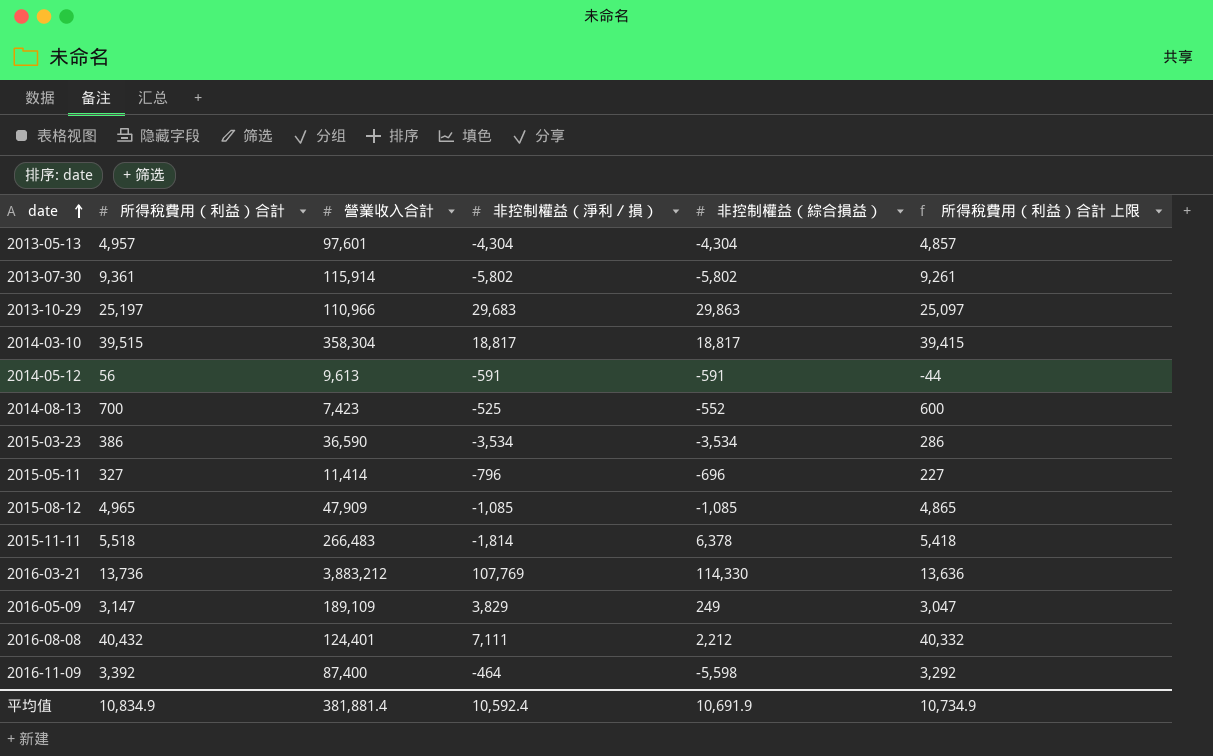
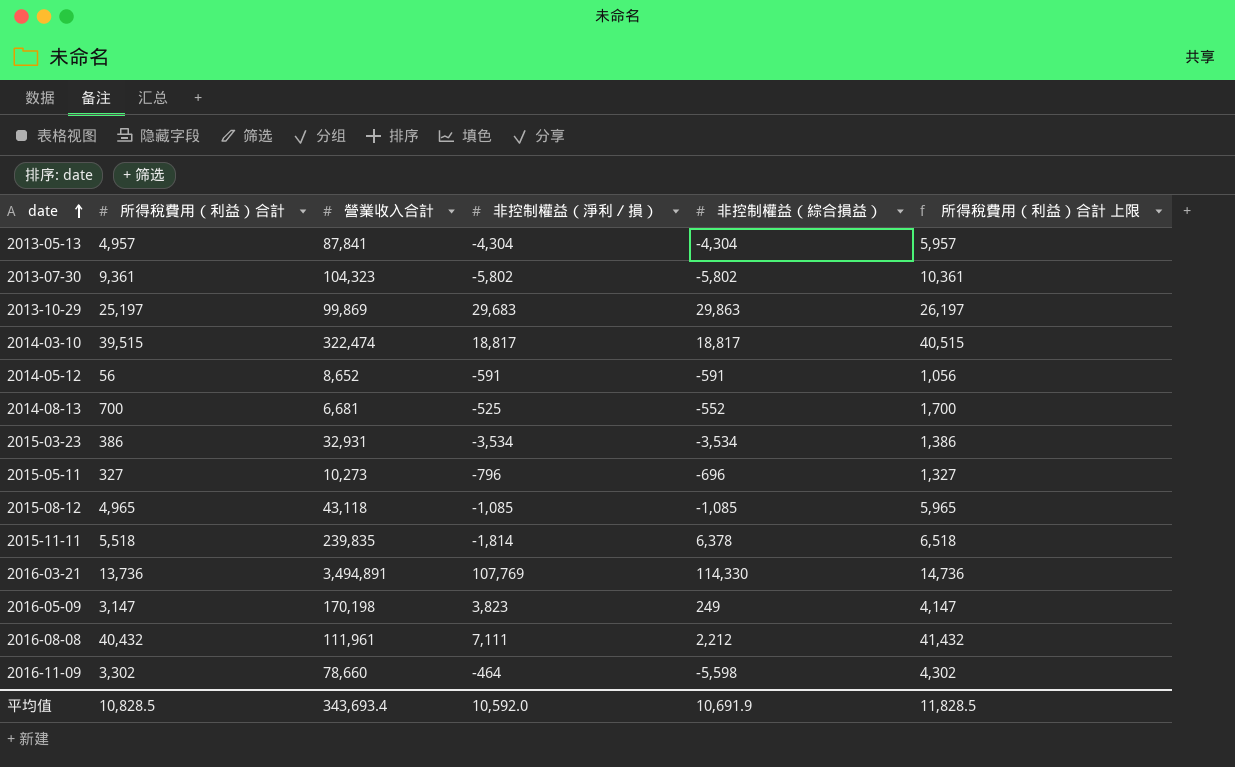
column 所得稅費用（利益）合計 上限 | formula: [所得稅費用（利益）合計] - 100 -> [所得稅費用（利益）合計] + 1000
2013-05-13 | 營業收入合計: 97,601 -> 87,841
2013-07-30 | 營業收入合計: 115,914 -> 104,323
2013-10-29 | 營業收入合計: 110,966 -> 99,869
2014-03-10 | 營業收入合計: 358,304 -> 322,474
2014-05-12 | 營業收入合計: 9,613 -> 8,652
2014-08-13 | 營業收入合計: 7,423 -> 6,681
2015-03-23 | 營業收入合計: 36,590 -> 32,931
2015-05-11 | 營業收入合計: 11,414 -> 10,273
2015-08-12 | 營業收入合計: 47,909 -> 43,118
2015-11-11 | 營業收入合計: 266,483 -> 239,835
2016-03-21 | 營業收入合計: 3,883,212 -> 3,494,891
2016-05-09 | 營業收入合計: 189,109 -> 170,198
2016-05-09 | 非控制權益（淨利／損）: 3,829 -> 3,823
2016-08-08 | 營業收入合計: 124,401 -> 111,961
2016-11-09 | 所得稅費用（利益）合計: 3,392 -> 3,302
2016-11-09 | 營業收入合計: 87,400 -> 78,660
平均值 | 所得稅費用（利益）合計: 10,834.9 -> 10,828.5
平均值 | 營業收入合計: 381,881.4 -> 343,693.4
平均值 | 非控制權益（淨利／損）: 10,592.4 -> 10,592.0
平均值 | 所得稅費用（利益）合計 上限: 10,734.9 -> 11,828.5

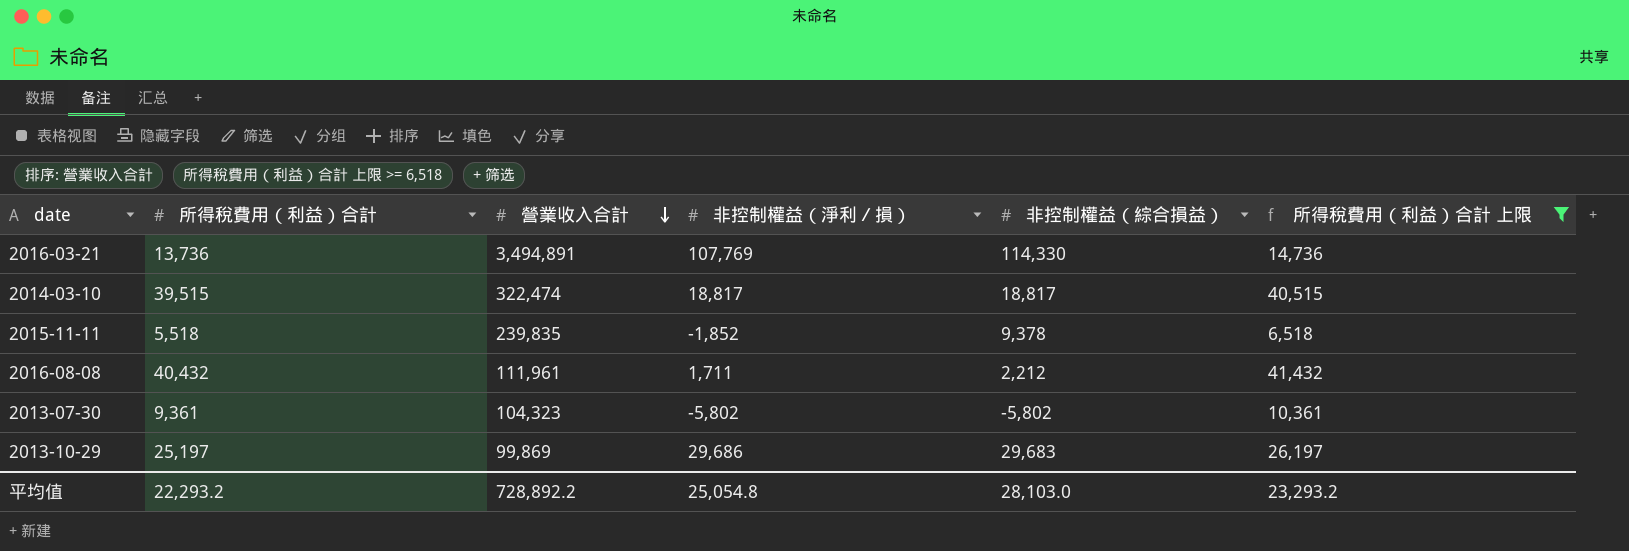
filter: none -> 所得稅費用（利益）合計 上限 >= 6,518
row order: date ascending -> 營業收入合計 descending
2015-11-11 | 非控制權益（淨利／損）: -1,814 -> -1,852
2015-11-11 | 非控制權益（綜合損益）: 6,378 -> 9,378
2016-08-08 | 非控制權益（淨利／損）: 7,111 -> 1,711
2013-10-29 | 非控制權益（淨利／損）: 29,683 -> 29,686
2013-10-29 | 非控制權益（綜合損益）: 29,863 -> 29,683
平均值 | 所得稅費用（利益）合計: 10,828.5 -> 22,293.2
平均值 | 營業收入合計: 343,693.4 -> 728,892.2
平均值 | 非控制權益（淨利／損）: 10,592.0 -> 25,054.8
平均值 | 非控制權益（綜合損益）: 10,691.9 -> 28,103.0
平均值 | 所得稅費用（利益）合計 上限: 11,828.5 -> 23,293.2

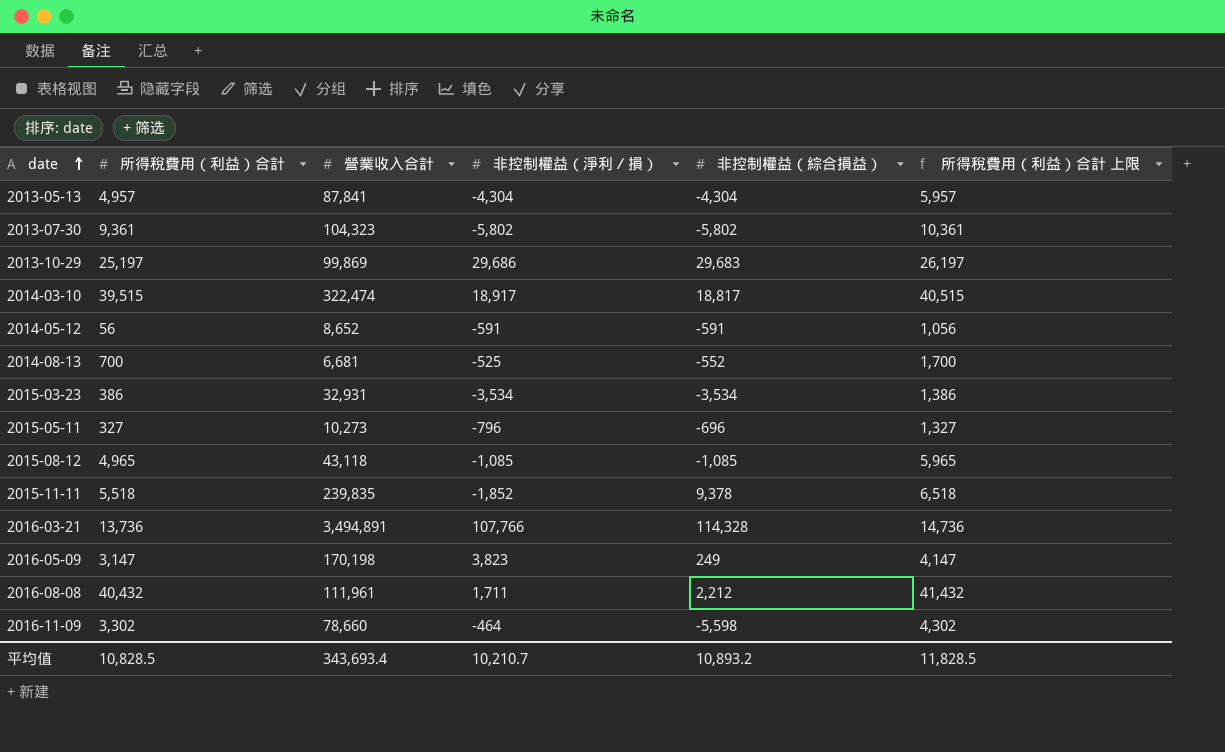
filter: 所得稅費用（利益）合計 上限 >= 6,518 -> none
row order: 營業收入合計 descending -> date ascending
2014-03-10 | 非控制權益（淨利／損）: 18,817 -> 18,917
2016-03-21 | 非控制權益（淨利／損）: 107,769 -> 107,766
2016-03-21 | 非控制權益（綜合損益）: 114,330 -> 114,328
平均值 | 所得稅費用（利益）合計: 22,293.2 -> 10,828.5
平均值 | 營業收入合計: 728,892.2 -> 343,693.4
平均值 | 非控制權益（淨利／損）: 25,054.8 -> 10,210.7
平均值 | 非控制權益（綜合損益）: 28,103.0 -> 10,893.2
平均值 | 所得稅費用（利益）合計 上限: 23,293.2 -> 11,828.5

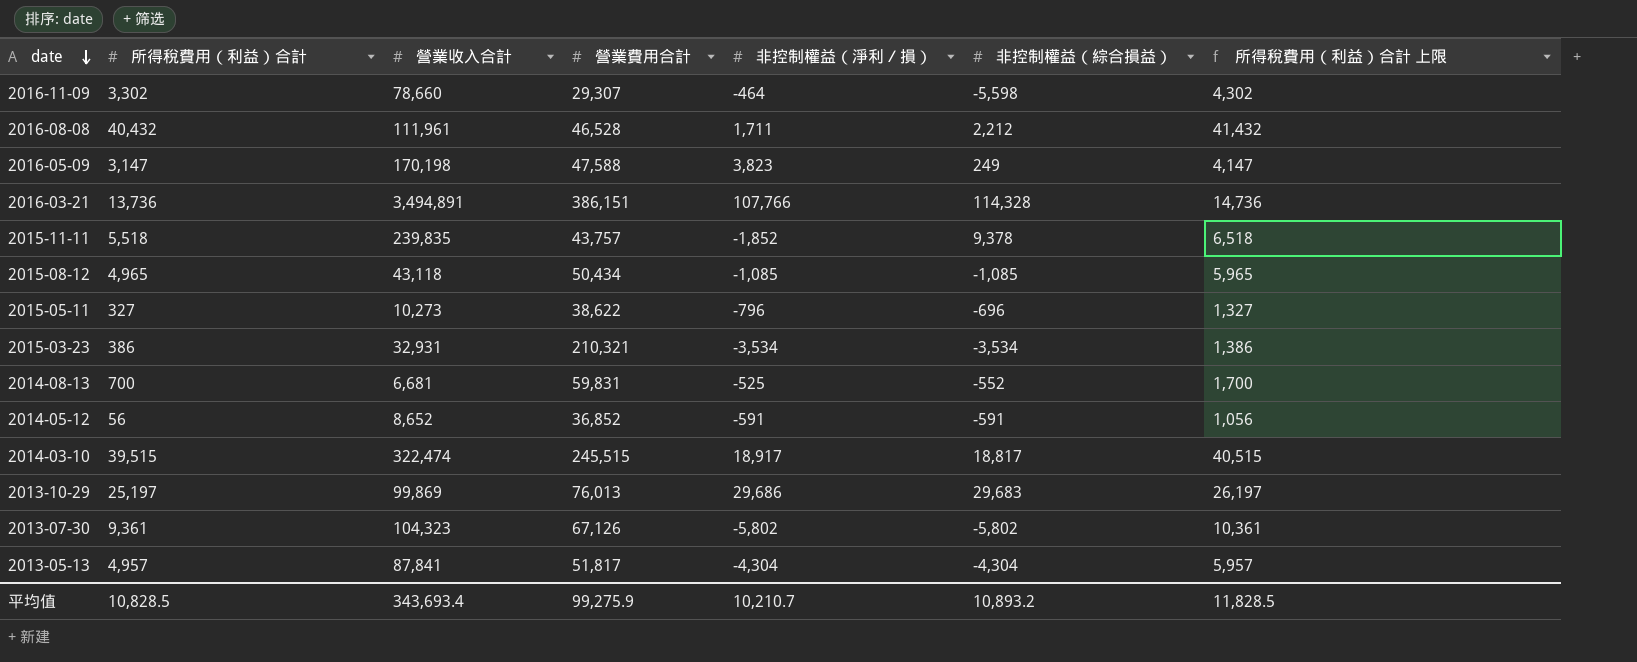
row order: date ascending -> date descending
column 營業費用合計 | position: none -> 4

